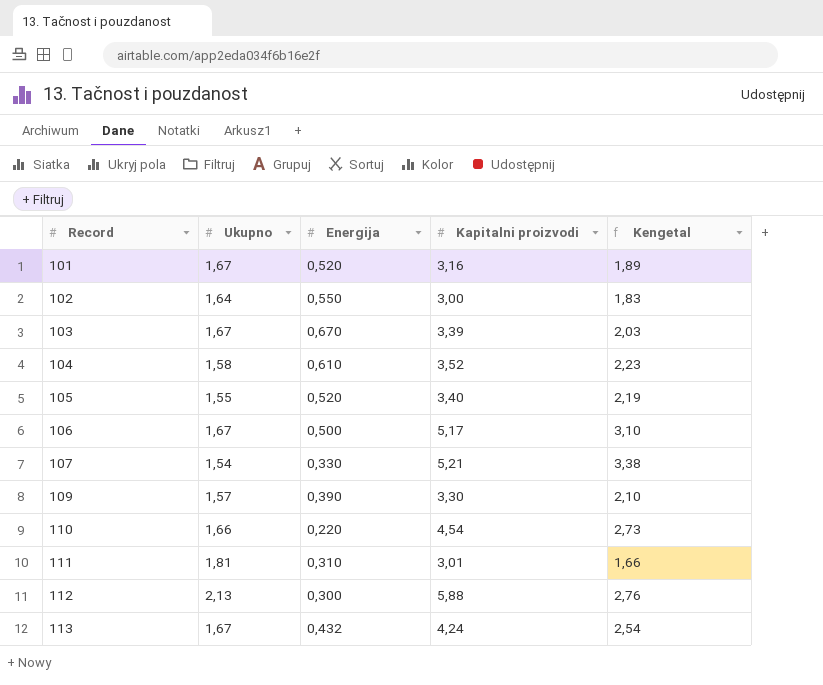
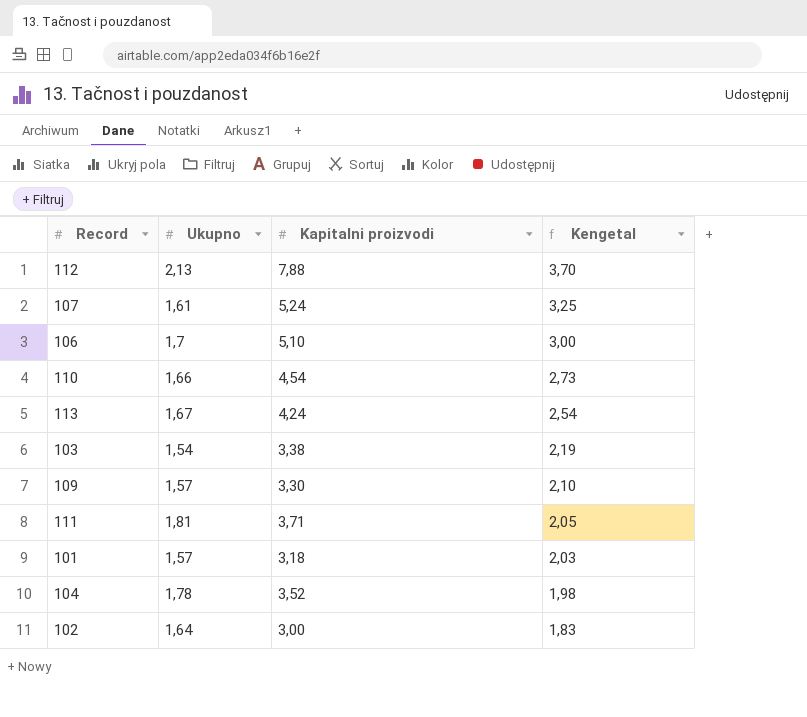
row order: Record ascending -> Kengetal descending
column Energija | position: 3 -> none
row 105: 1,55 | 0,520 | 3,40 | 2,19 -> none
112 | Kapitalni proizvodi: 5,88 -> 7,88
112 | Kengetal: 2,76 -> 3,70
107 | Ukupno: 1,54 -> 1,61
107 | Kapitalni proizvodi: 5,21 -> 5,24
107 | Kengetal: 3,38 -> 3,25
106 | Ukupno: 1,67 -> 1,7
106 | Kapitalni proizvodi: 5,17 -> 5,10
106 | Kengetal: 3,10 -> 3,00
103 | Ukupno: 1,67 -> 1,54
103 | Kapitalni proizvodi: 3,39 -> 3,38
103 | Kengetal: 2,03 -> 2,19
111 | Kapitalni proizvodi: 3,01 -> 3,71
111 | Kengetal: 1,66 -> 2,05
101 | Ukupno: 1,67 -> 1,57
101 | Kapitalni proizvodi: 3,16 -> 3,18
101 | Kengetal: 1,89 -> 2,03
104 | Ukupno: 1,58 -> 1,78
104 | Kengetal: 2,23 -> 1,98

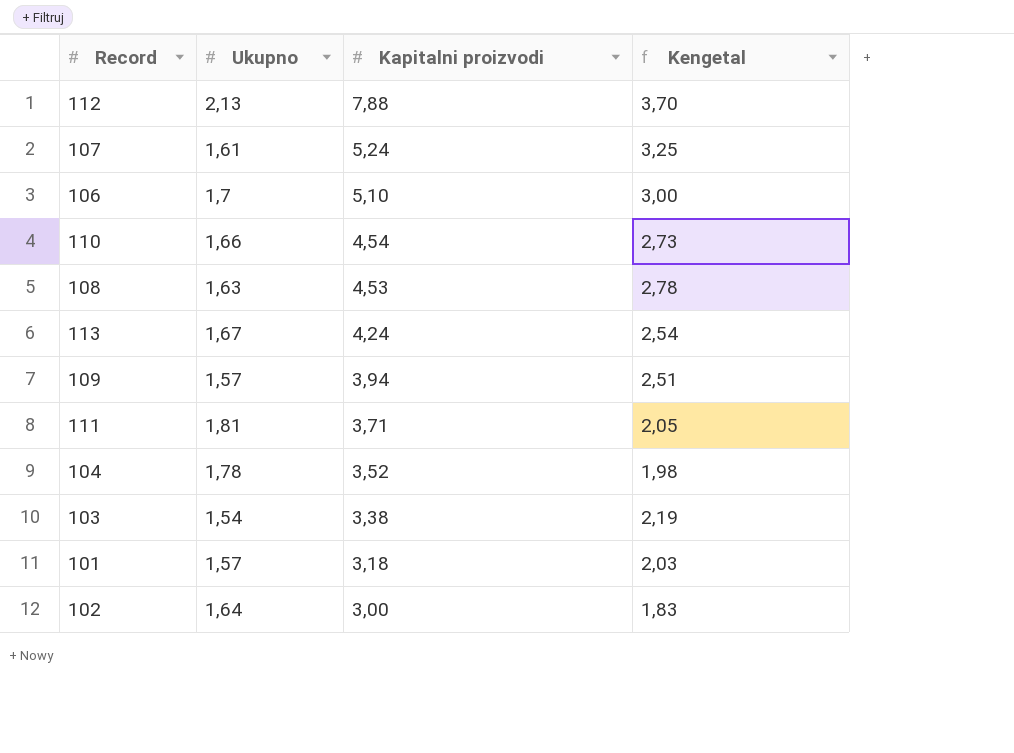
row order: Kengetal descending -> Kapitalni proizvodi descending
row 108: none -> 1,63 | 4,53 | 2,78
109 | Kapitalni proizvodi: 3,30 -> 3,94
109 | Kengetal: 2,10 -> 2,51

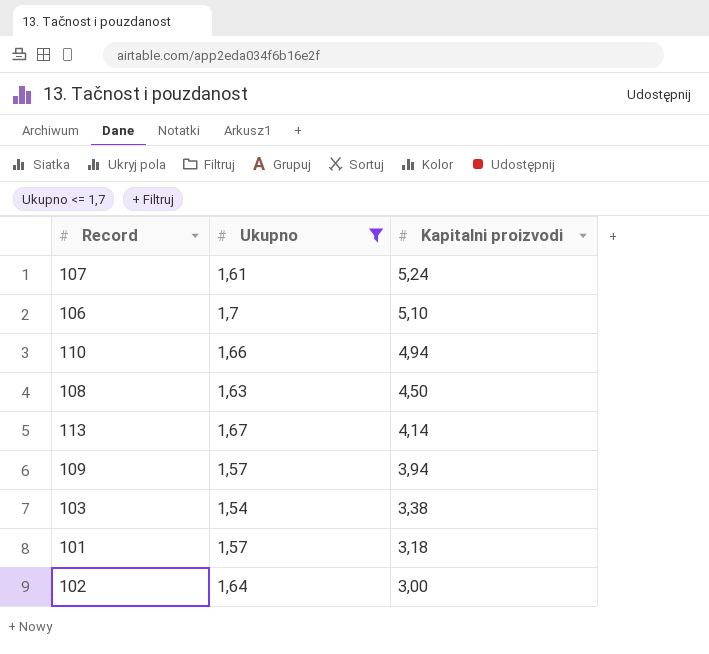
filter: none -> Ukupno <= 1,7
column Kengetal | formula: [Kapitalni proizvodi] / [Ukupno] -> none
110 | Kapitalni proizvodi: 4,54 -> 4,94
108 | Kapitalni proizvodi: 4,53 -> 4,50
113 | Kapitalni proizvodi: 4,24 -> 4,14

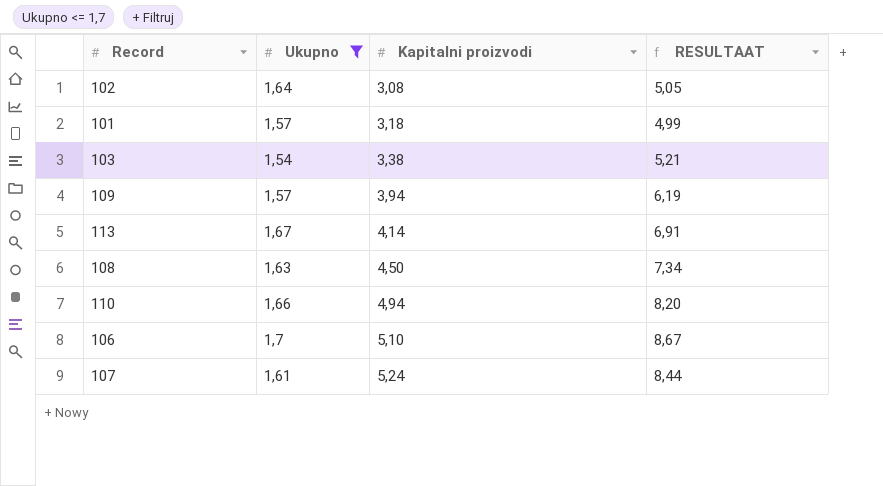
row order: Kapitalni proizvodi descending -> Kapitalni proizvodi ascending
column RESULTAAT | formula: none -> [Ukupno] * [Kapitalni proizvodi]
102 | Kapitalni proizvodi: 3,00 -> 3,08

